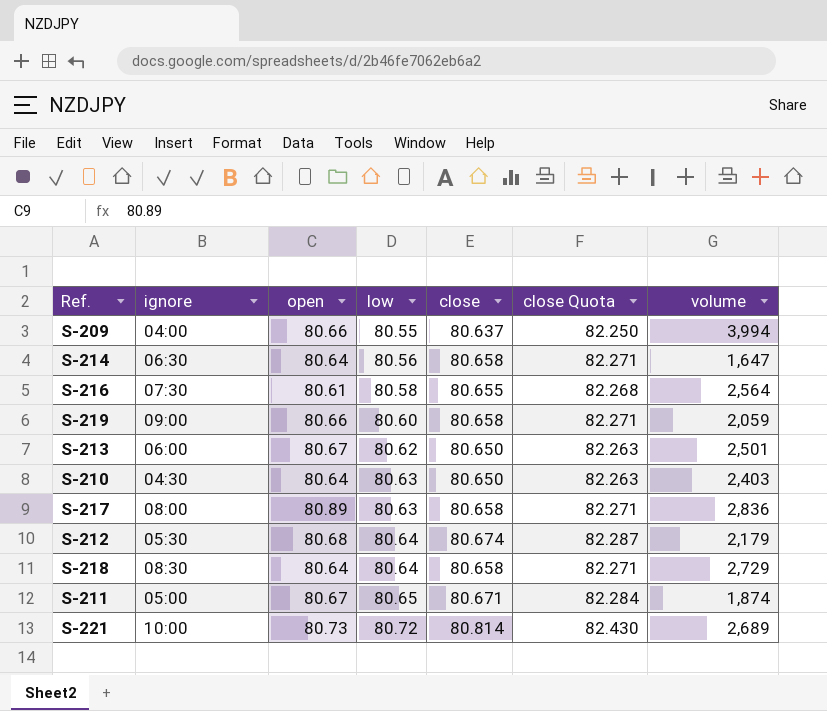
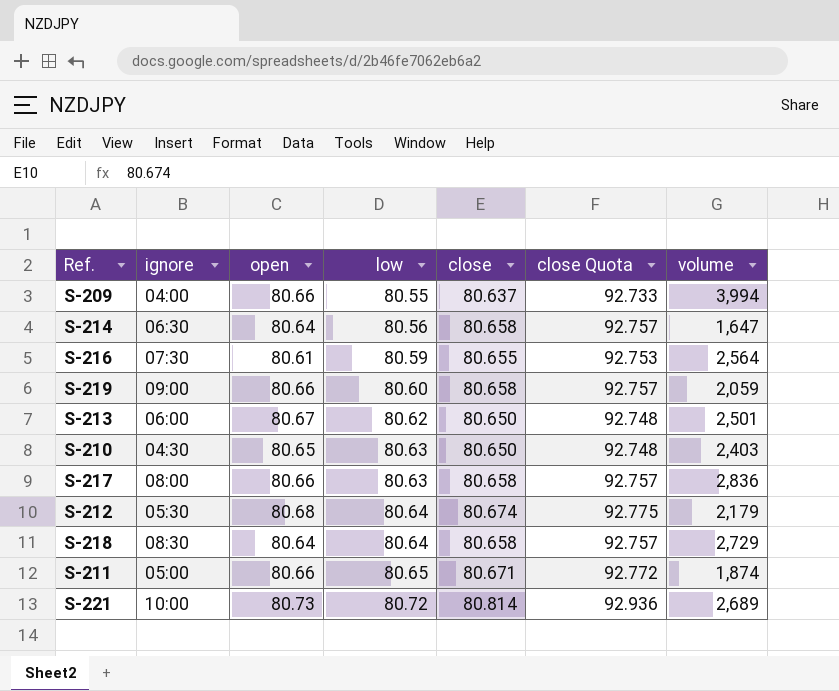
column close Quota | formula: [close] * 1.02 -> [close] * 1.15
S-216 | low: 80.58 -> 80.59
S-210 | open: 80.64 -> 80.65
S-217 | open: 80.89 -> 80.66
S-211 | open: 80.67 -> 80.66

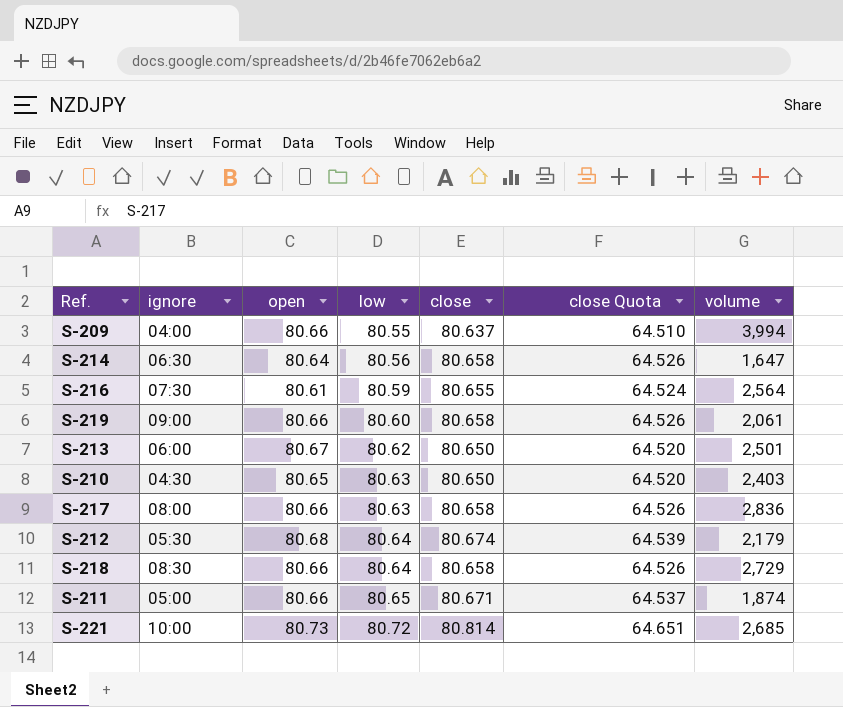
column close Quota | formula: [close] * 1.15 -> [close] * 0.8
S-219 | volume: 2,059 -> 2,061
S-218 | open: 80.64 -> 80.66
S-221 | volume: 2,689 -> 2,685

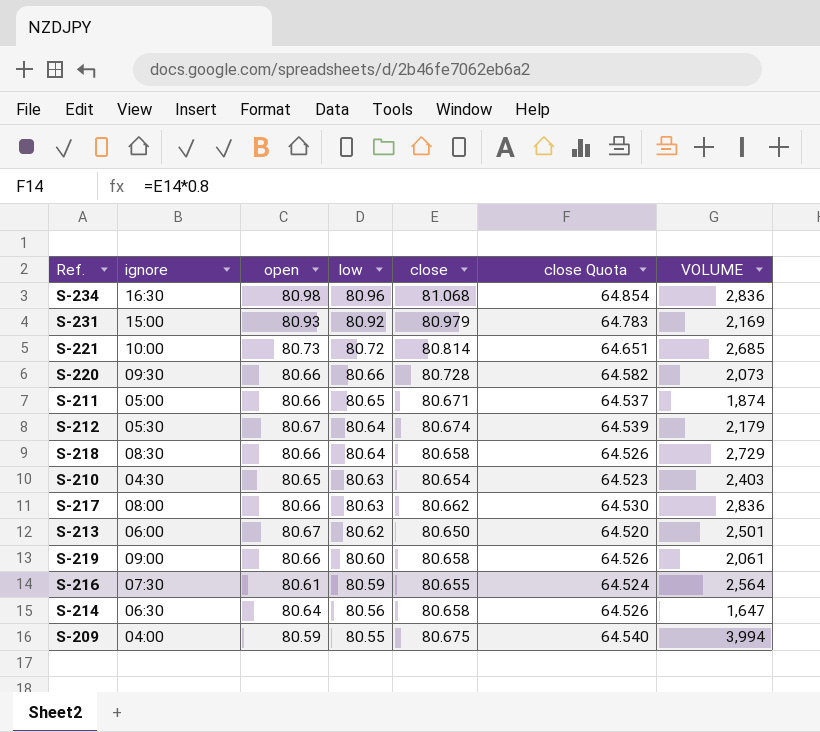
row order: low ascending -> low descending
column name: volume -> VOLUME
row S-234: none -> 16:30 | 80.98 | 80.96 | 81.068 | 64.854 | 2,836
row S-231: none -> 15:00 | 80.93 | 80.92 | 80.979 | 64.783 | 2,169
row S-220: none -> 09:30 | 80.66 | 80.66 | 80.728 | 64.582 | 2,073
S-212 | open: 80.68 -> 80.67
S-210 | close: 80.650 -> 80.654
S-210 | close Quota: 64.520 -> 64.523
S-217 | close: 80.658 -> 80.662
S-217 | close Quota: 64.526 -> 64.530
S-209 | open: 80.66 -> 80.59
S-209 | close: 80.637 -> 80.675
S-209 | close Quota: 64.510 -> 64.540

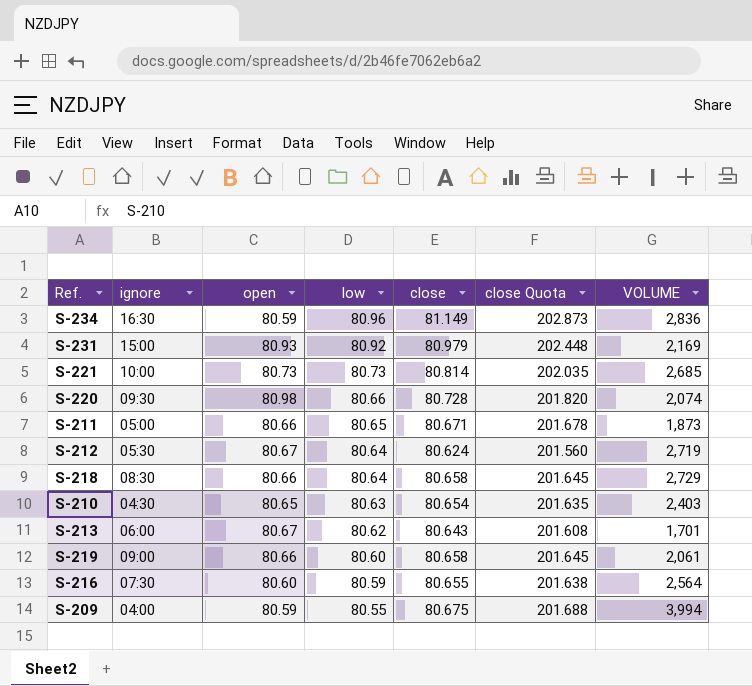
column close Quota | formula: [close] * 0.8 -> [close] * 2.5
row S-217: 08:00 | 80.66 | 80.63 | 80.662 | 64.530 | 2,836 -> none
row S-214: 06:30 | 80.64 | 80.56 | 80.658 | 64.526 | 1,647 -> none
S-234 | open: 80.98 -> 80.59
S-234 | close: 81.068 -> 81.149
S-221 | low: 80.72 -> 80.73
S-220 | open: 80.66 -> 80.98
S-220 | VOLUME: 2,073 -> 2,074
S-211 | VOLUME: 1,874 -> 1,873
S-212 | close: 80.674 -> 80.624
S-212 | VOLUME: 2,179 -> 2,719
S-213 | close: 80.650 -> 80.643
S-213 | VOLUME: 2,501 -> 1,701
S-216 | open: 80.61 -> 80.60

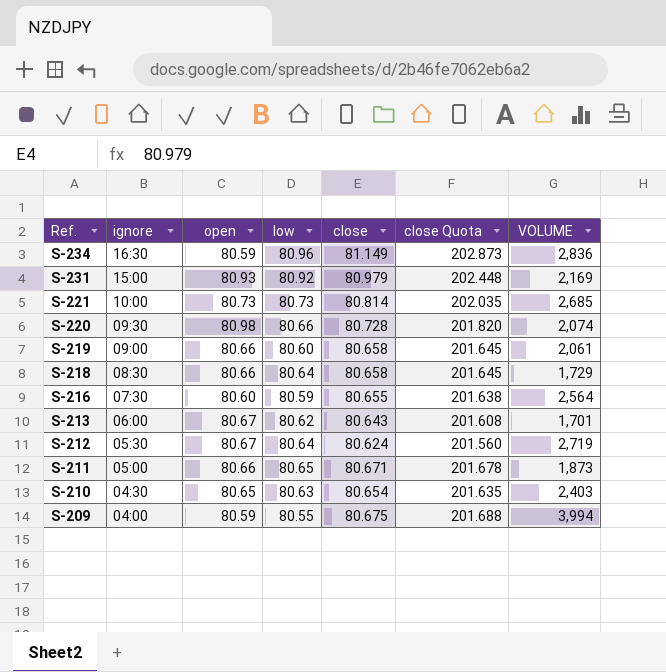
row order: low descending -> Ref. descending
S-218 | VOLUME: 2,729 -> 1,729

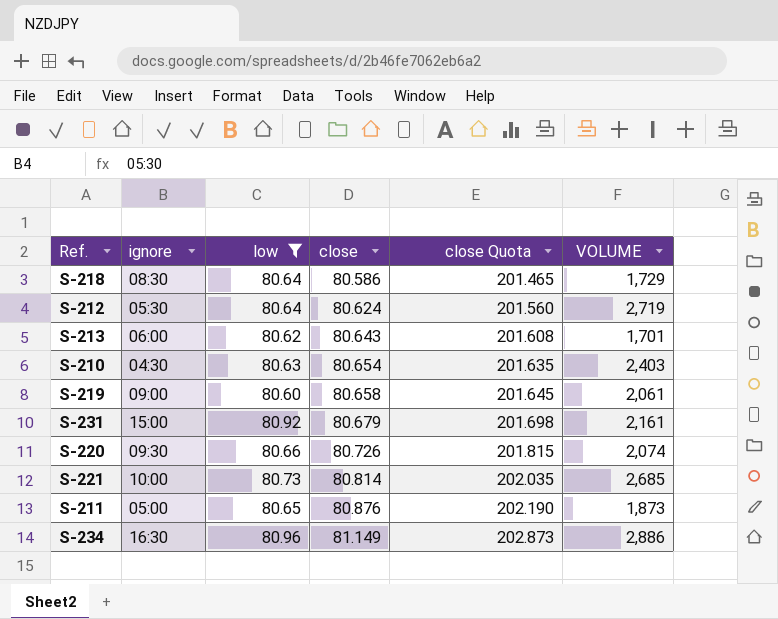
filter: none -> low >= 80.60
row order: Ref. descending -> close ascending
column open | position: 3 -> none
S-218 | close: 80.658 -> 80.586
S-218 | close Quota: 201.645 -> 201.465
S-231 | close: 80.979 -> 80.679
S-231 | close Quota: 202.448 -> 201.698
S-231 | VOLUME: 2,169 -> 2,161
S-220 | close: 80.728 -> 80.726
S-220 | close Quota: 201.820 -> 201.815
S-211 | close: 80.671 -> 80.876
S-211 | close Quota: 201.678 -> 202.190
S-234 | VOLUME: 2,836 -> 2,886

